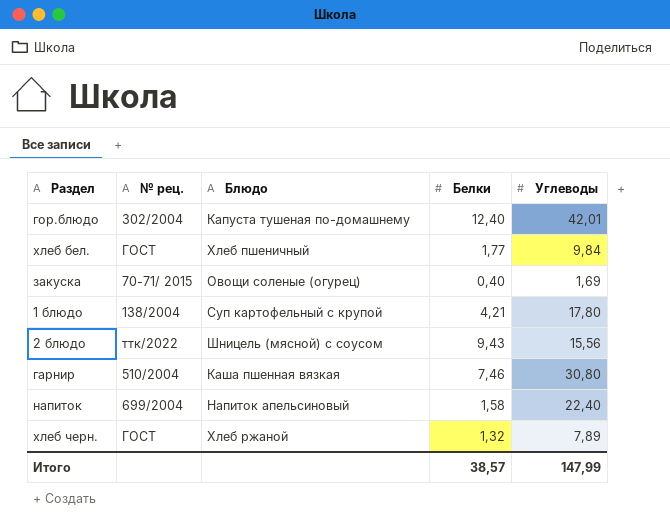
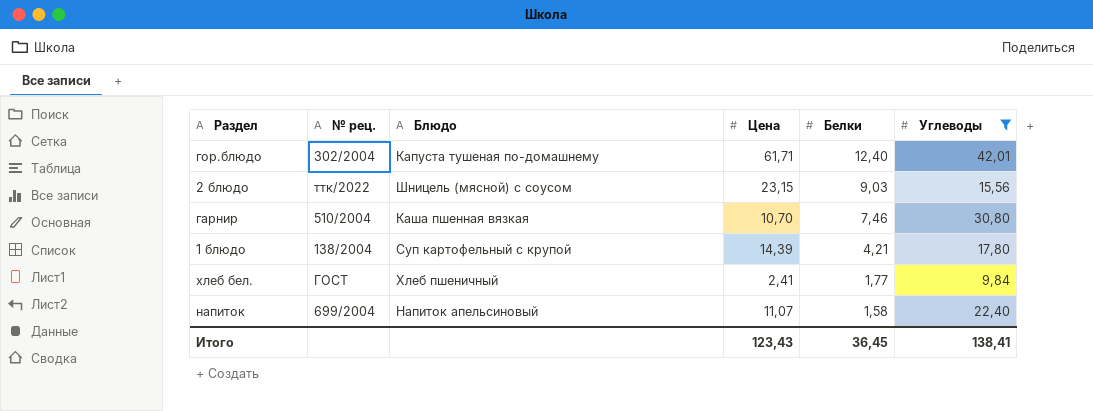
filter: none -> Углеводы >= 9,84
row order: none -> Белки descending
column Цена | position: none -> 4
2 блюдо | Белки: 9,43 -> 9,03
Итого | Белки: 38,57 -> 36,45
Итого | Углеводы: 147,99 -> 138,41

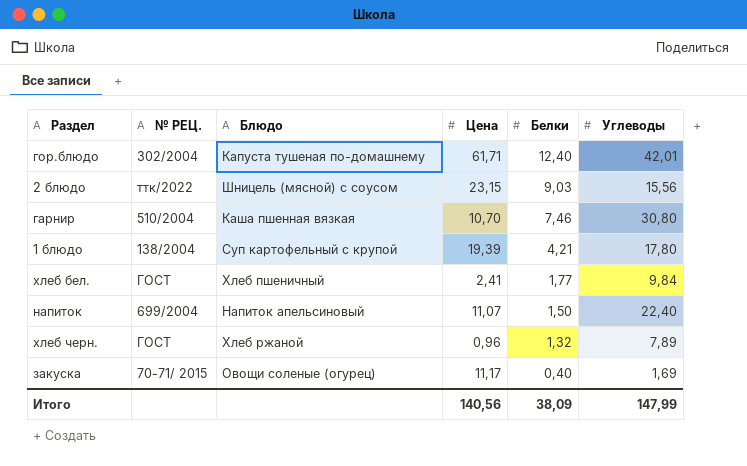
filter: Углеводы >= 9,84 -> none
column name: № рец. -> № РЕЦ.
1 блюдо | Цена: 14,39 -> 19,39
напиток | Белки: 1,58 -> 1,50
Итого | Цена: 123,43 -> 140,56
Итого | Белки: 36,45 -> 38,09
Итого | Углеводы: 138,41 -> 147,99

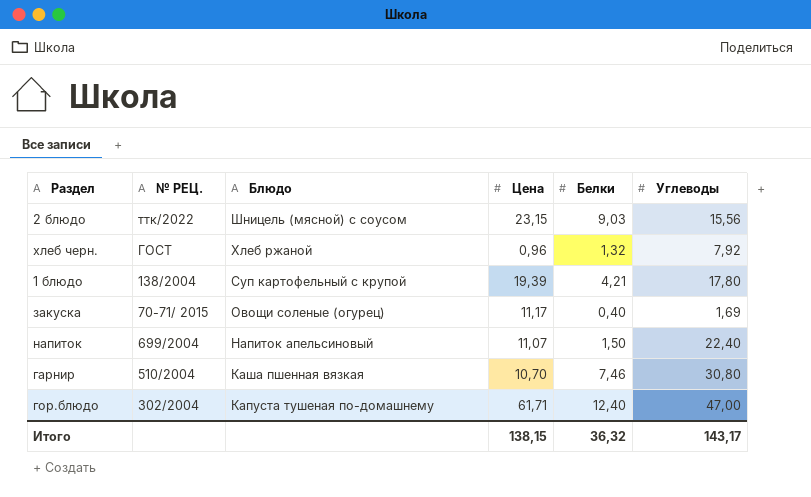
row order: Белки descending -> Блюдо descending
row хлеб бел.: ГОСТ | Хлеб пшеничный | 2,41 | 1,77 | 9,84 -> none
хлеб черн. | Углеводы: 7,89 -> 7,92
гор.блюдо | Углеводы: 42,01 -> 47,00
Итого | Цена: 140,56 -> 138,15
Итого | Белки: 38,09 -> 36,32
Итого | Углеводы: 147,99 -> 143,17

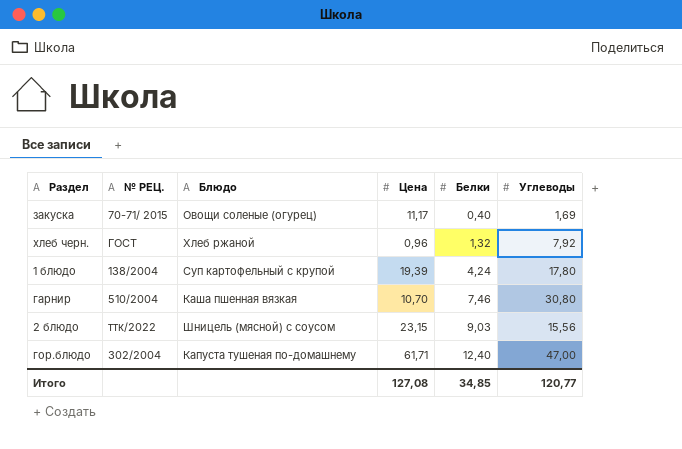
row order: Блюдо descending -> Белки ascending
row напиток: 699/2004 | Напиток апельсиновый | 11,07 | 1,50 | 22,40 -> none
1 блюдо | Белки: 4,21 -> 4,24
Итого | Цена: 138,15 -> 127,08
Итого | Белки: 36,32 -> 34,85
Итого | Углеводы: 143,17 -> 120,77

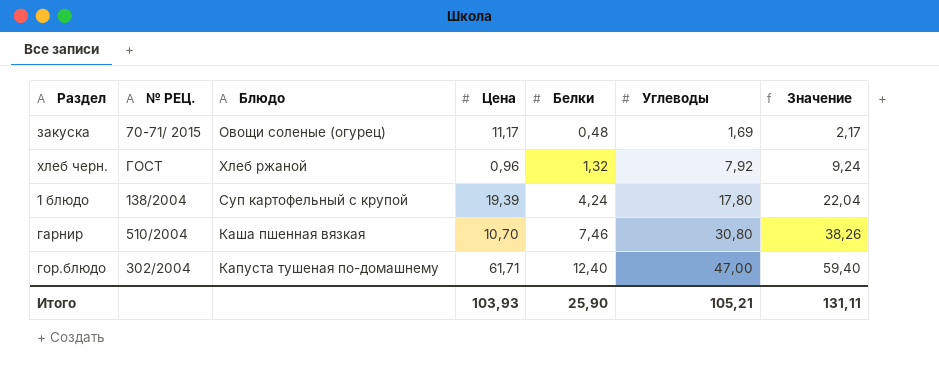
column Значение | formula: none -> [Белки] + [Углеводы]
row 2 блюдо: ттк/2022 | Шницель (мясной) с соусом | 23,15 | 9,03 | 15,56 -> none
закуска | Белки: 0,40 -> 0,48
Итого | Цена: 127,08 -> 103,93
Итого | Белки: 34,85 -> 25,90
Итого | Углеводы: 120,77 -> 105,21

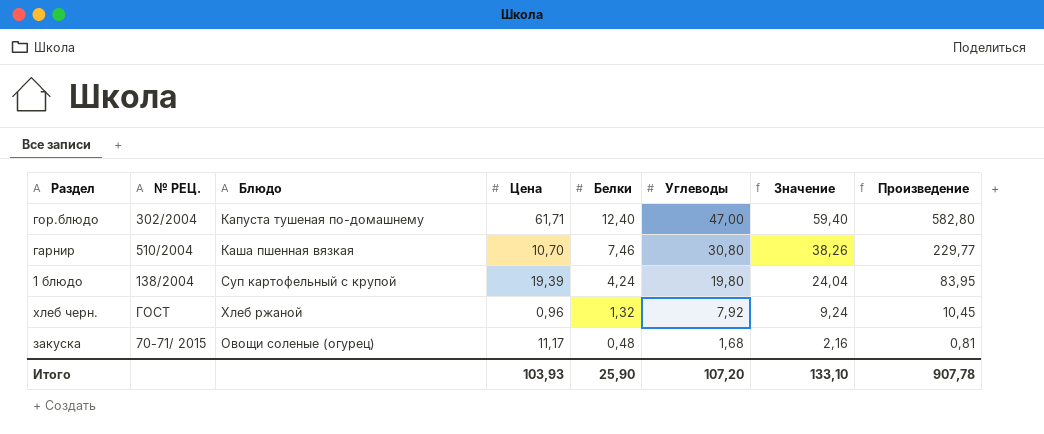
row order: Белки ascending -> Белки descending
column Произведение | formula: none -> [Белки] * [Углеводы]
1 блюдо | Углеводы: 17,80 -> 19,80
1 блюдо | Значение: 22,04 -> 24,04
закуска | Углеводы: 1,69 -> 1,68
закуска | Значение: 2,17 -> 2,16
Итого | Углеводы: 105,21 -> 107,20
Итого | Значение: 131,11 -> 133,10

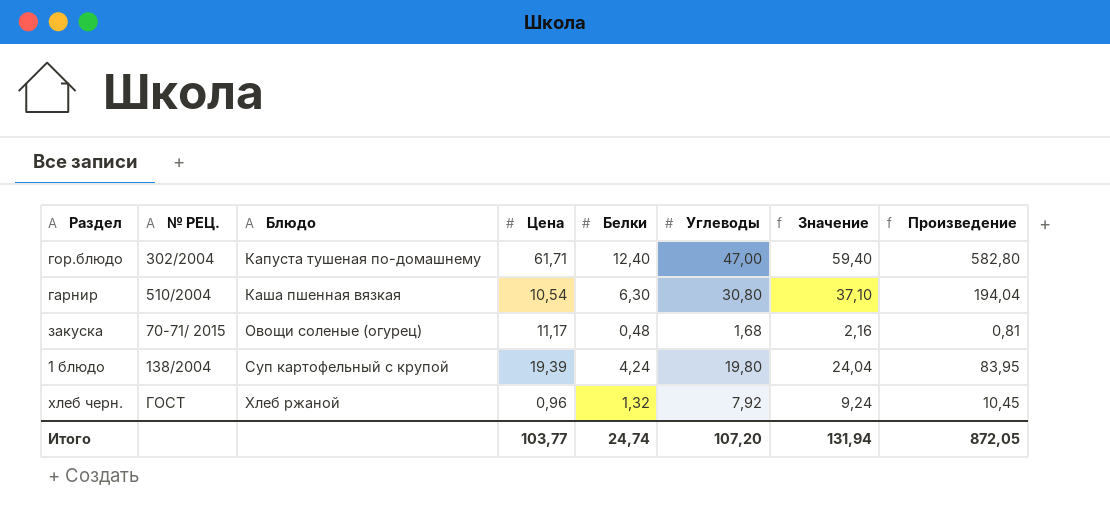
row order: Белки descending -> Блюдо ascending
гарнир | Цена: 10,70 -> 10,54
гарнир | Белки: 7,46 -> 6,30
гарнир | Значение: 38,26 -> 37,10
гарнир | Произведение: 229,77 -> 194,04
Итого | Цена: 103,93 -> 103,77
Итого | Белки: 25,90 -> 24,74
Итого | Значение: 133,10 -> 131,94
Итого | Произведение: 907,78 -> 872,05

